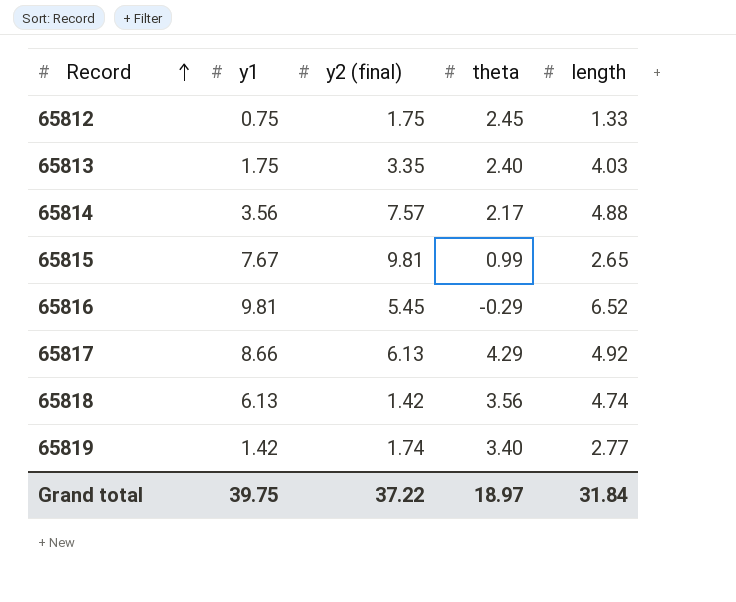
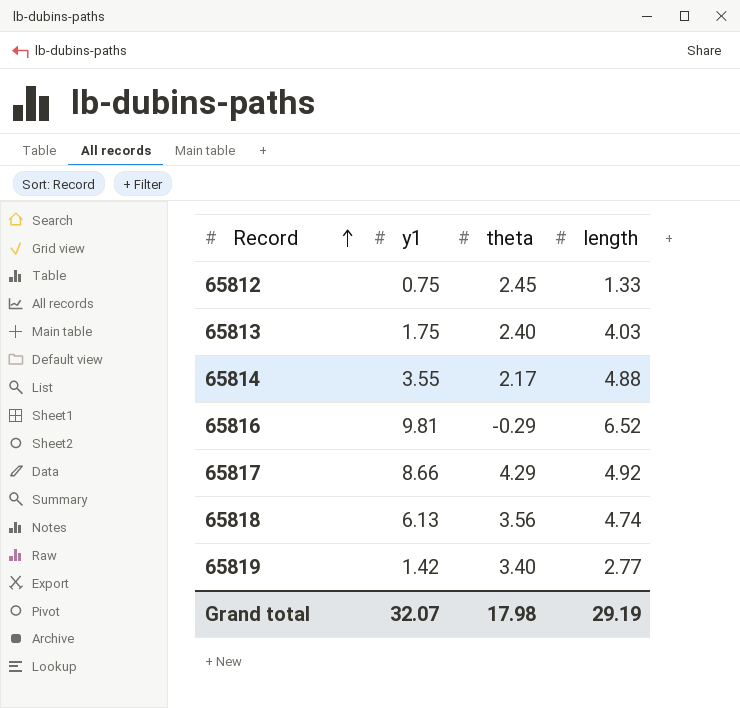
column y2 (final) | position: 3 -> none
row 65815: 7.67 | 9.81 | 0.99 | 2.65 -> none
65814 | y1: 3.56 -> 3.55
Grand total | y1: 39.75 -> 32.07
Grand total | theta: 18.97 -> 17.98
Grand total | length: 31.84 -> 29.19

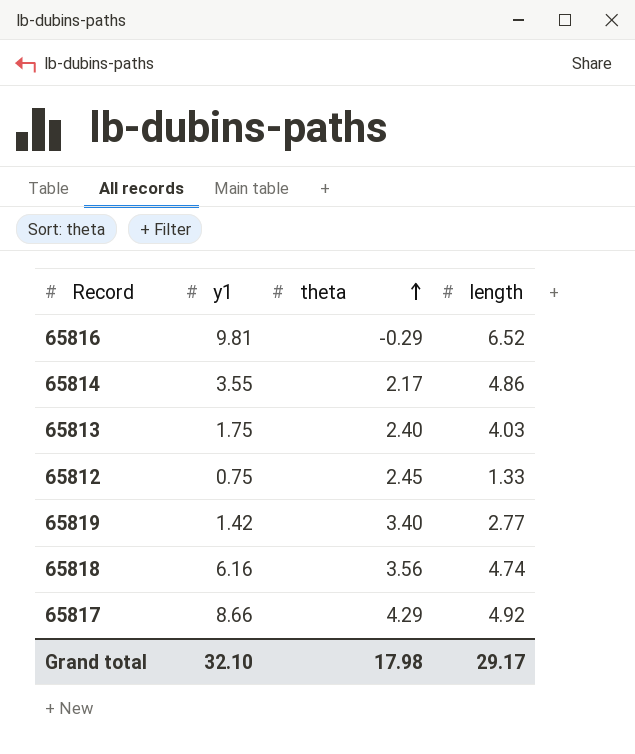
row order: Record ascending -> theta ascending
65814 | length: 4.88 -> 4.86
65818 | y1: 6.13 -> 6.16
Grand total | y1: 32.07 -> 32.10
Grand total | length: 29.19 -> 29.17

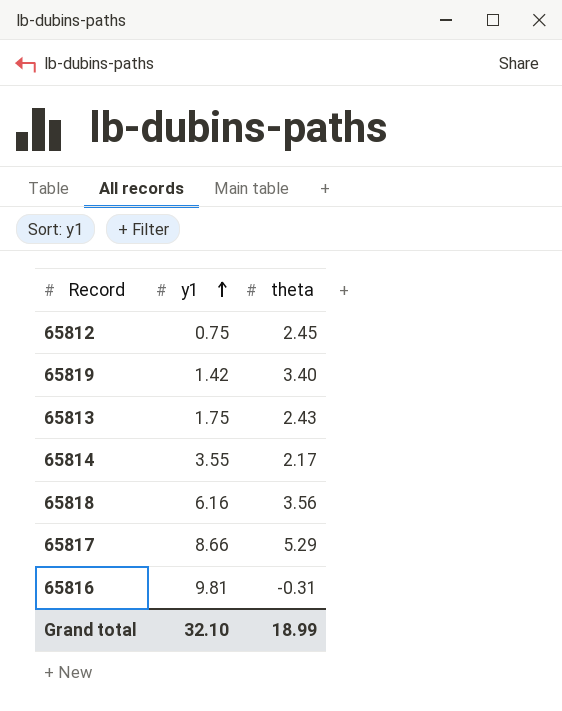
row order: theta ascending -> y1 ascending
column length | position: 4 -> none
65813 | theta: 2.40 -> 2.43
65817 | theta: 4.29 -> 5.29
65816 | theta: -0.29 -> -0.31
Grand total | theta: 17.98 -> 18.99

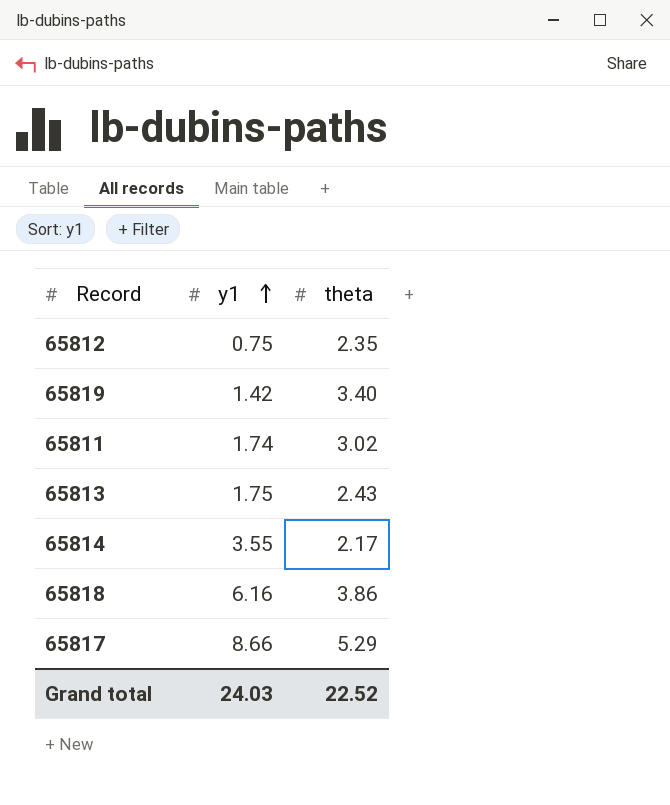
row 65816: 9.81 | -0.31 -> none
65812 | theta: 2.45 -> 2.35
row 65811: none -> 1.74 | 3.02
65818 | theta: 3.56 -> 3.86
Grand total | y1: 32.10 -> 24.03
Grand total | theta: 18.99 -> 22.52

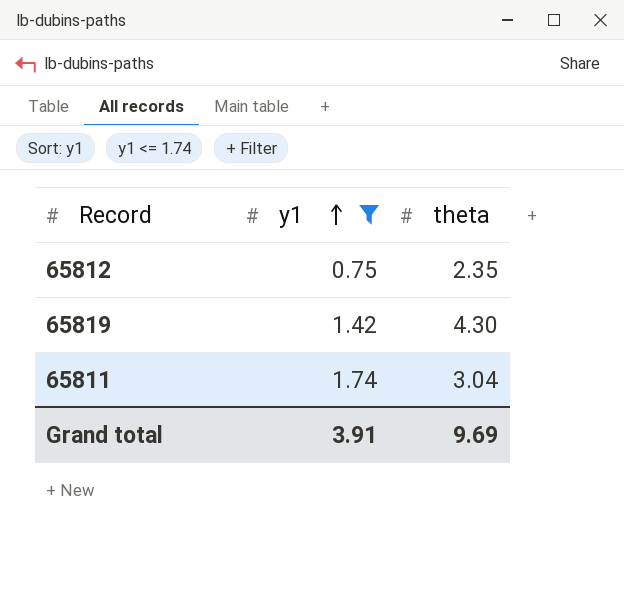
filter: none -> y1 <= 1.74
65819 | theta: 3.40 -> 4.30
65811 | theta: 3.02 -> 3.04
Grand total | y1: 24.03 -> 3.91
Grand total | theta: 22.52 -> 9.69

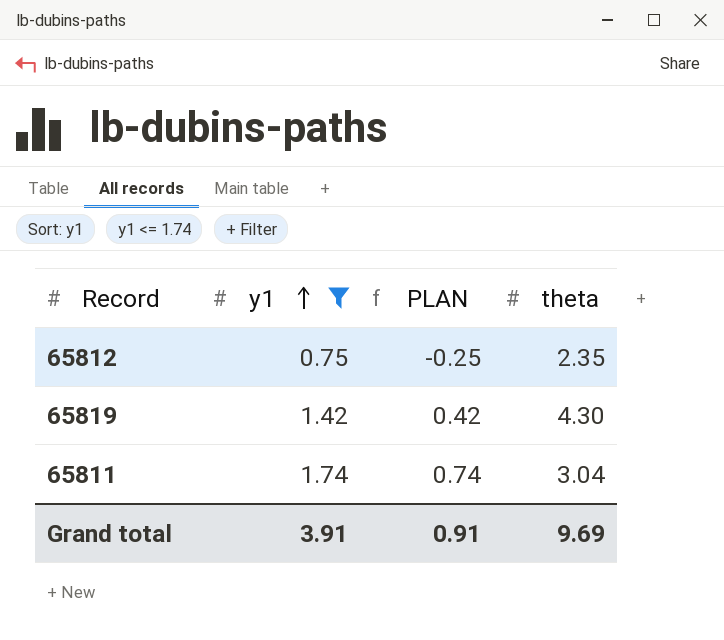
column PLAN | formula: none -> [y1] - 1

